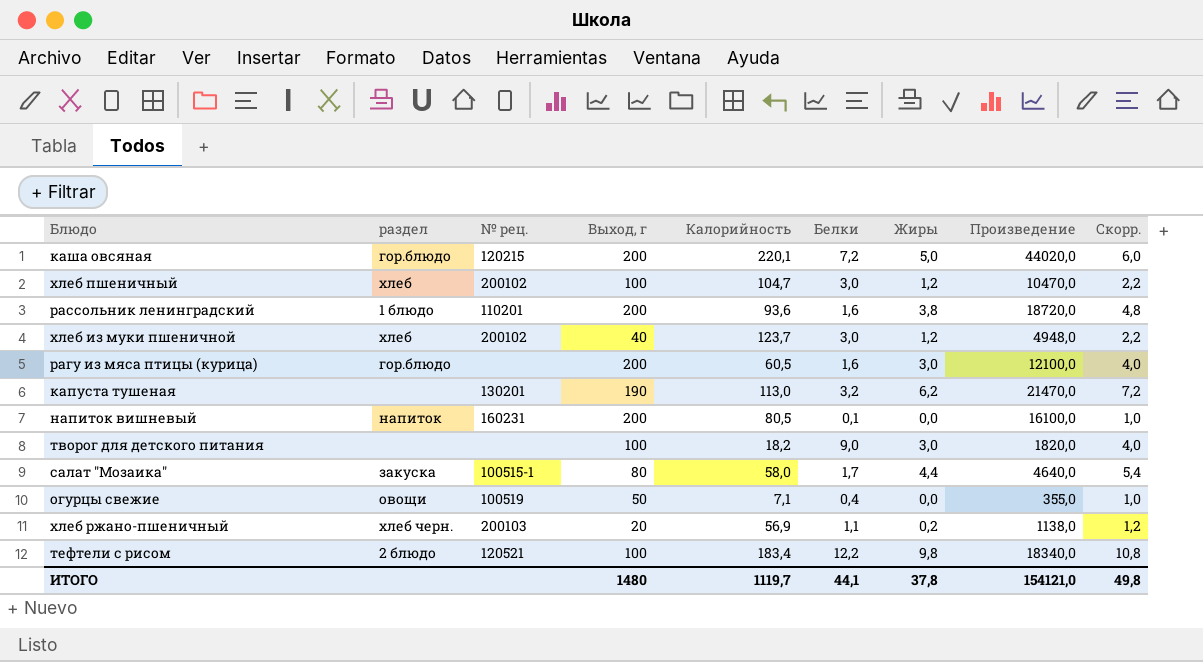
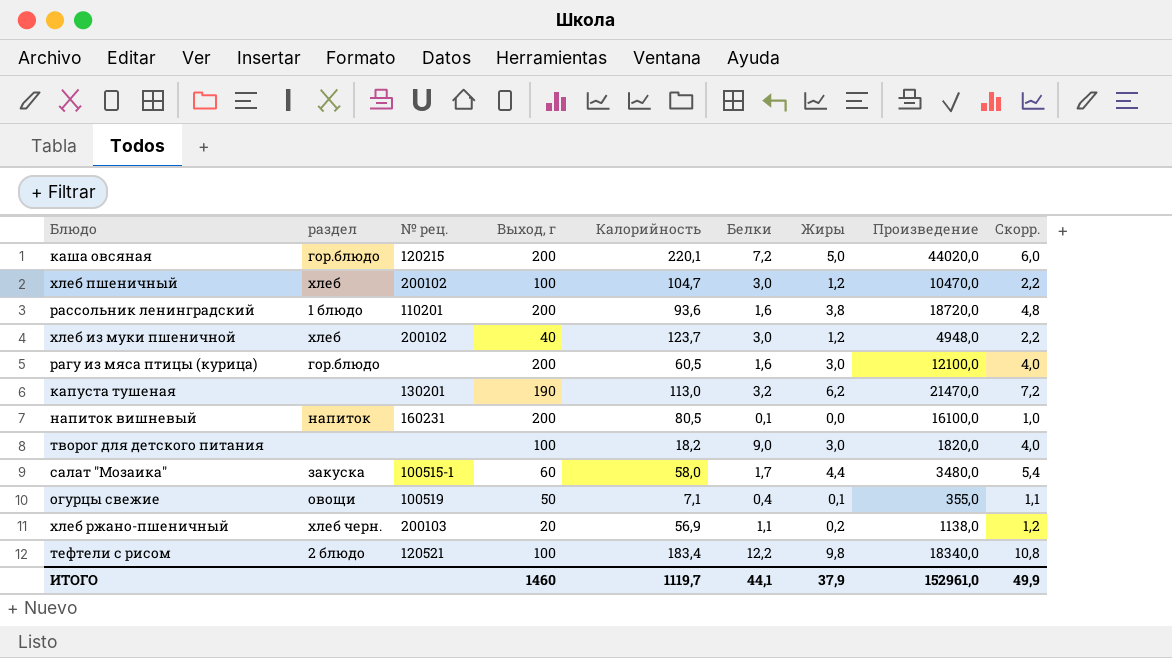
салат "Мозаика" | Выход, г: 80 -> 60
салат "Мозаика" | Произведение: 4640,0 -> 3480,0
огурцы свежие | Жиры: 0,0 -> 0,1
огурцы свежие | Скорр.: 1,0 -> 1,1
ИТОГО | Выход, г: 1480 -> 1460
ИТОГО | Жиры: 37,8 -> 37,9
ИТОГО | Произведение: 154121,0 -> 152961,0
ИТОГО | Скорр.: 49,8 -> 49,9

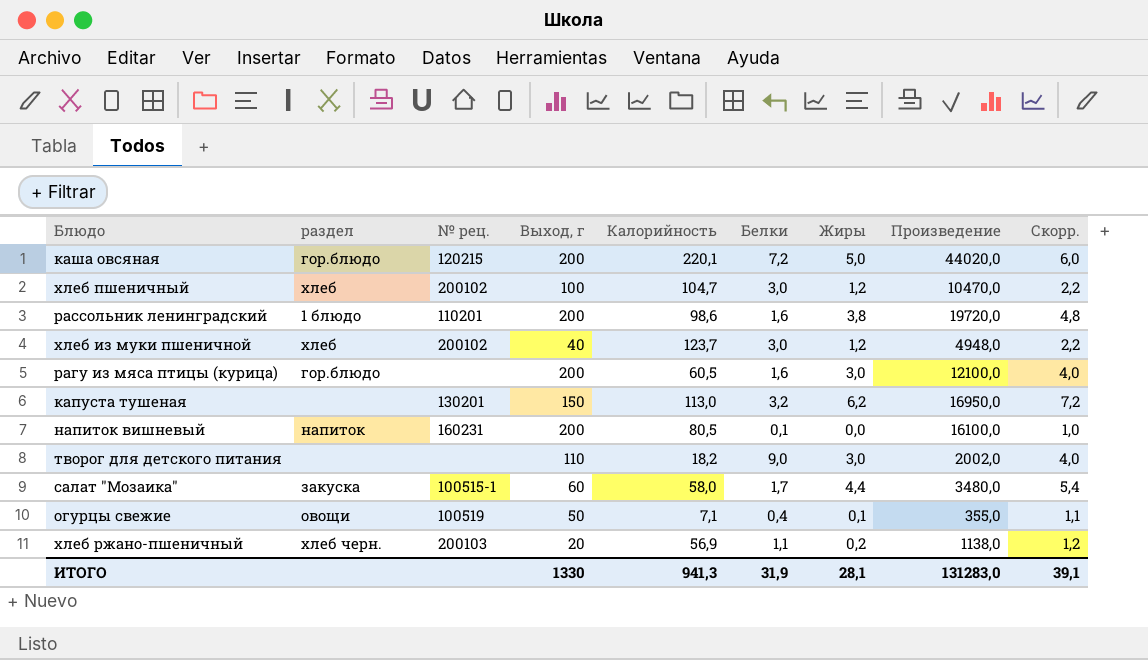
row тефтели с рисом: 2 блюдо | 120521 | 100 | 183,4 | 12,2 | 9,8 | 18340,0 | 10,8 -> none
рассольник ленинградский | Калорийность: 93,6 -> 98,6
рассольник ленинградский | Произведение: 18720,0 -> 19720,0
капуста тушеная | Выход, г: 190 -> 150
капуста тушеная | Произведение: 21470,0 -> 16950,0
творог для детского питания | Выход, г: 100 -> 110
творог для детского питания | Произведение: 1820,0 -> 2002,0
ИТОГО | Выход, г: 1460 -> 1330
ИТОГО | Калорийность: 1119,7 -> 941,3
ИТОГО | Белки: 44,1 -> 31,9
ИТОГО | Жиры: 37,9 -> 28,1
ИТОГО | Произведение: 152961,0 -> 131283,0
ИТОГО | Скорр.: 49,9 -> 39,1

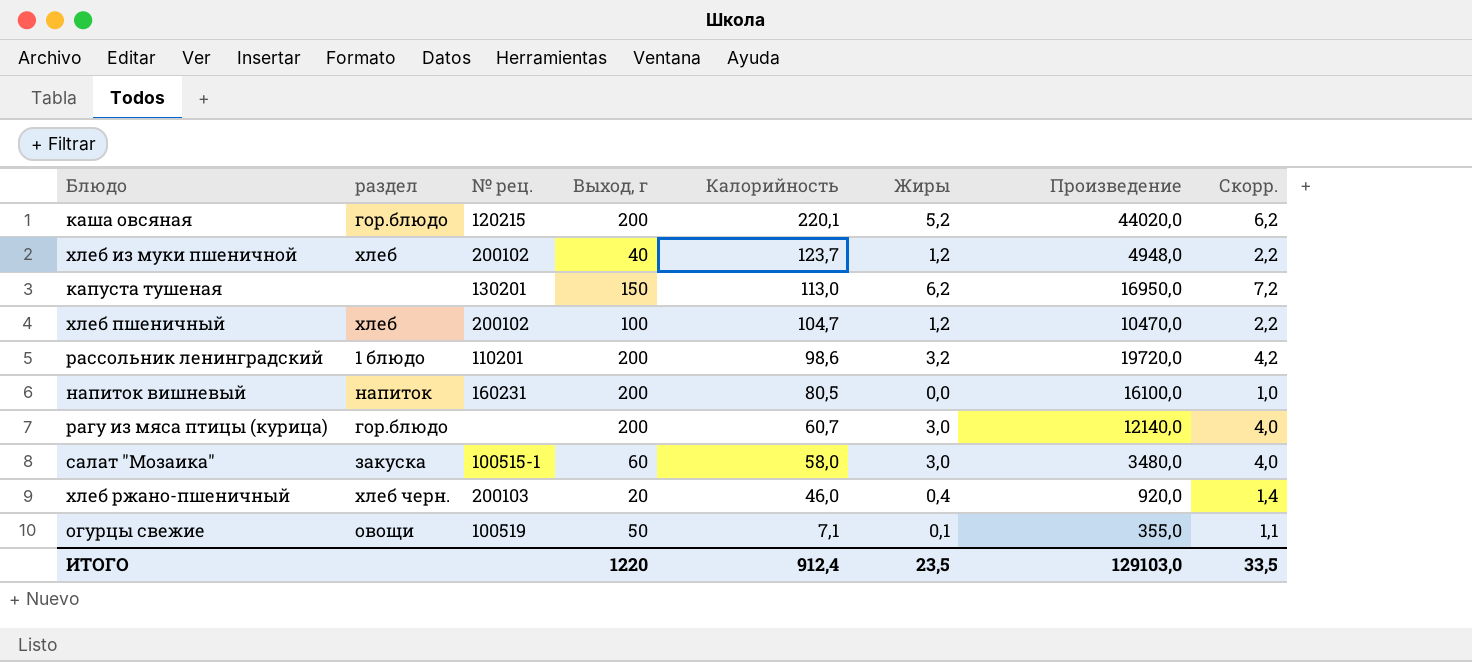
row order: none -> Калорийность descending
column Белки | position: 6 -> none
row творог для детского питания: none | none | 110 | 18,2 | 9,0 | 3,0 | 2002,0 | 4,0 -> none
каша овсяная | Жиры: 5,0 -> 5,2
каша овсяная | Скорр.: 6,0 -> 6,2
рассольник ленинградский | Жиры: 3,8 -> 3,2
рассольник ленинградский | Скорр.: 4,8 -> 4,2
рагу из мяса птицы (курица) | Калорийность: 60,5 -> 60,7
рагу из мяса птицы (курица) | Произведение: 12100,0 -> 12140,0
салат "Мозаика" | Жиры: 4,4 -> 3,0
салат "Мозаика" | Скорр.: 5,4 -> 4,0
хлеб ржано-пшеничный | Калорийность: 56,9 -> 46,0
хлеб ржано-пшеничный | Жиры: 0,2 -> 0,4
хлеб ржано-пшеничный | Произведение: 1138,0 -> 920,0
хлеб ржано-пшеничный | Скорр.: 1,2 -> 1,4
ИТОГО | Выход, г: 1330 -> 1220
ИТОГО | Калорийность: 941,3 -> 912,4
ИТОГО | Жиры: 28,1 -> 23,5
ИТОГО | Произведение: 131283,0 -> 129103,0
ИТОГО | Скорр.: 39,1 -> 33,5

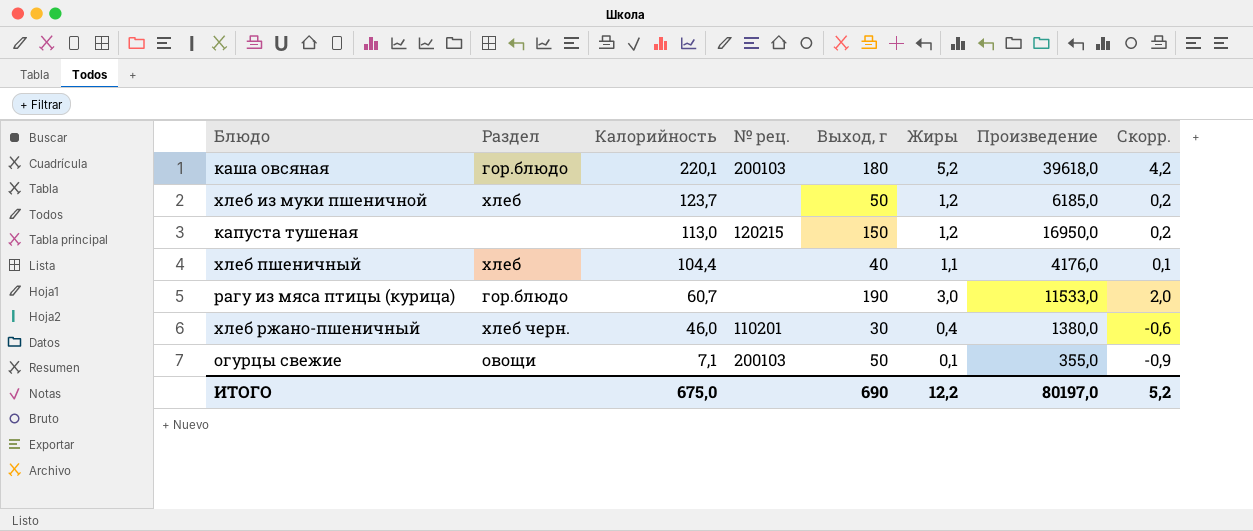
column name: раздел -> Раздел
column Калорийность | position: 5 -> 3
column Скорр. | formula: [Жиры] + 1 -> [Жиры] - 1
row рассольник ленинградский: 1 блюдо | 110201 | 200 | 98,6 | 3,2 | 19720,0 | 4,2 -> none
row напиток вишневый: напиток | 160231 | 200 | 80,5 | 0,0 | 16100,0 | 1,0 -> none
row салат "Мозаика": закуска | 100515-1 | 60 | 58,0 | 3,0 | 3480,0 | 4,0 -> none
каша овсяная | № рец.: 120215 -> 200103
каша овсяная | Выход, г: 200 -> 180
каша овсяная | Произведение: 44020,0 -> 39618,0
хлеб из муки пшеничной | № рец.: 200102 -> none
хлеб из муки пшеничной | Выход, г: 40 -> 50
хлеб из муки пшеничной | Произведение: 4948,0 -> 6185,0
капуста тушеная | № рец.: 130201 -> 120215
капуста тушеная | Жиры: 6,2 -> 1,2
хлеб пшеничный | Калорийность: 104,7 -> 104,4
хлеб пшеничный | № рец.: 200102 -> none
хлеб пшеничный | Выход, г: 100 -> 40
хлеб пшеничный | Жиры: 1,2 -> 1,1
хлеб пшеничный | Произведение: 10470,0 -> 4176,0
рагу из мяса птицы (курица) | Выход, г: 200 -> 190
рагу из мяса птицы (курица) | Произведение: 12140,0 -> 11533,0
хлеб ржано-пшеничный | № рец.: 200103 -> 110201
хлеб ржано-пшеничный | Выход, г: 20 -> 30
хлеб ржано-пшеничный | Произведение: 920,0 -> 1380,0
огурцы свежие | № рец.: 100519 -> 200103
ИТОГО | Калорийность: 912,4 -> 675,0
ИТОГО | Выход, г: 1220 -> 690
ИТОГО | Жиры: 23,5 -> 12,2
ИТОГО | Произведение: 129103,0 -> 80197,0
ИТОГО | Скорр.: 33,5 -> 5,2

